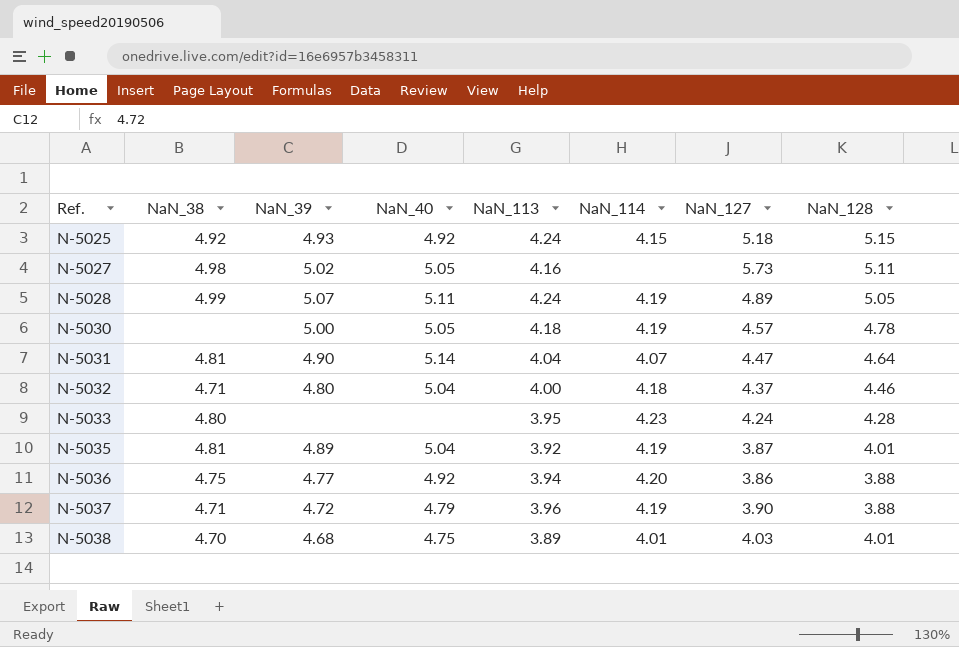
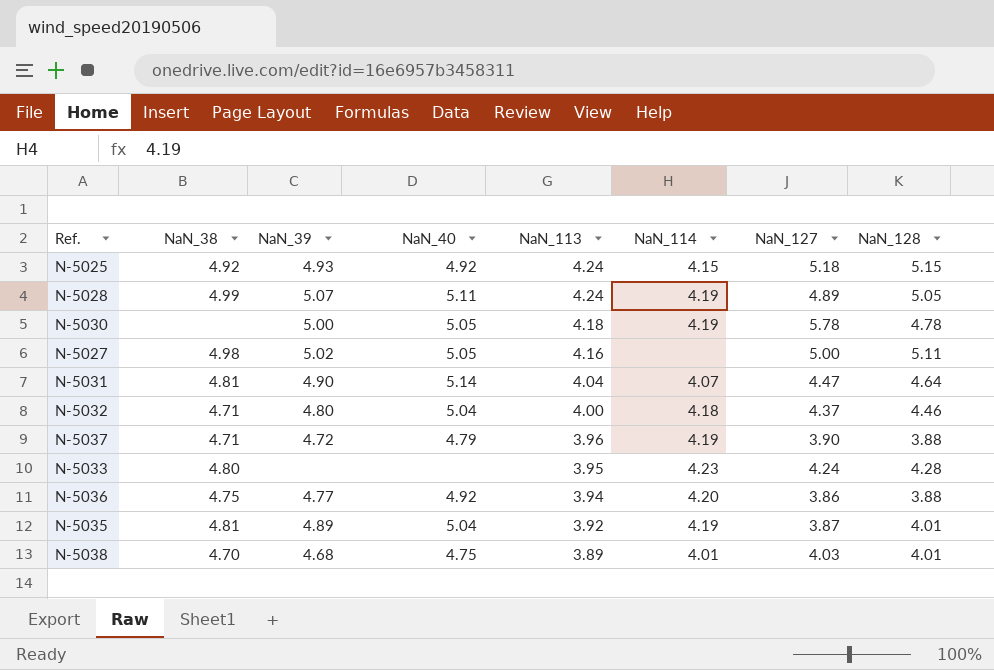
row order: Ref. ascending -> NaN_113 descending
N-5030 | NaN_127: 4.57 -> 5.78
N-5027 | NaN_127: 5.73 -> 5.00

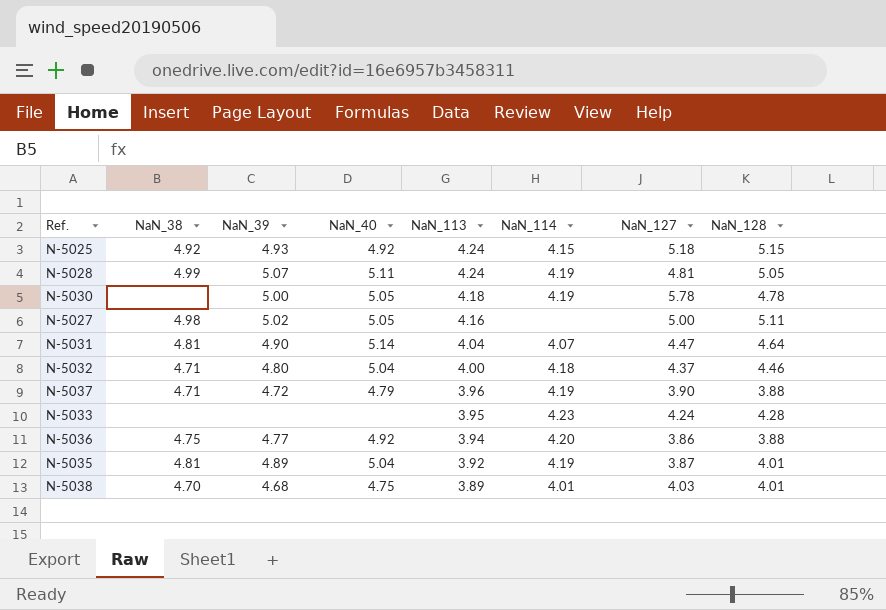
N-5028 | NaN_127: 4.89 -> 4.81
N-5033 | NaN_38: 4.80 -> none

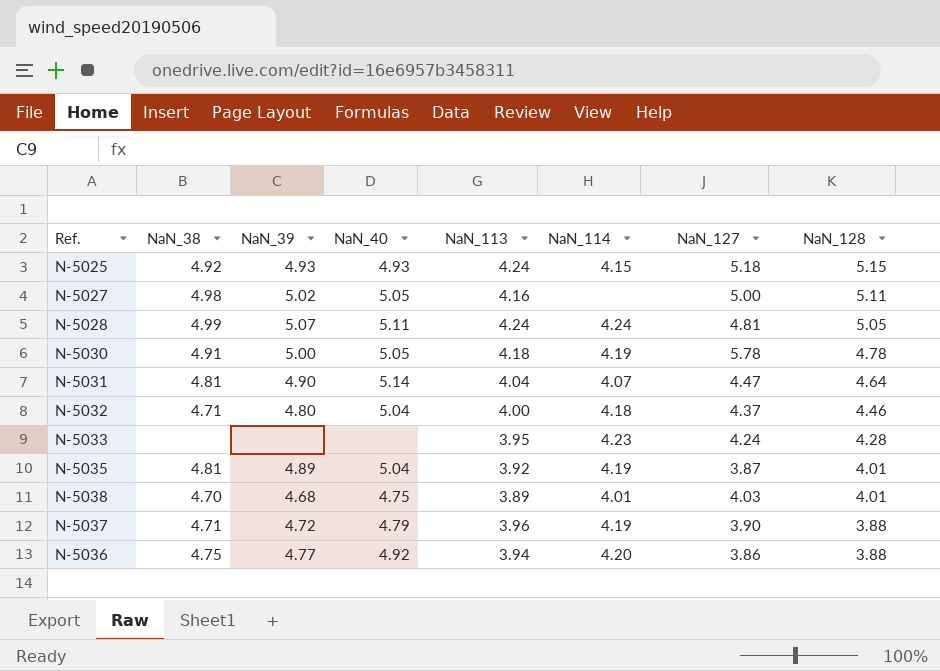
row order: NaN_113 descending -> NaN_128 descending
N-5025 | NaN_40: 4.92 -> 4.93
N-5028 | NaN_114: 4.19 -> 4.24
N-5030 | NaN_38: none -> 4.91

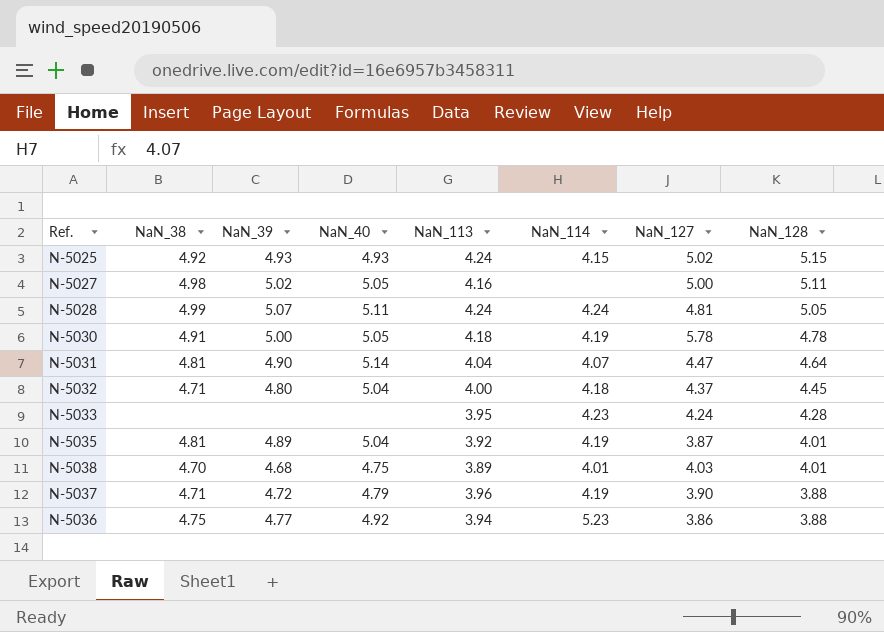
N-5025 | NaN_127: 5.18 -> 5.02
N-5032 | NaN_128: 4.46 -> 4.45
N-5036 | NaN_114: 4.20 -> 5.23

